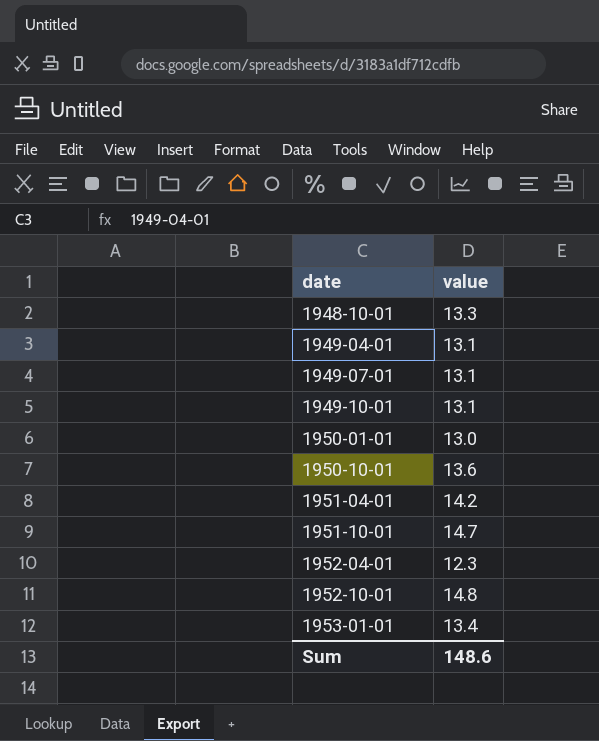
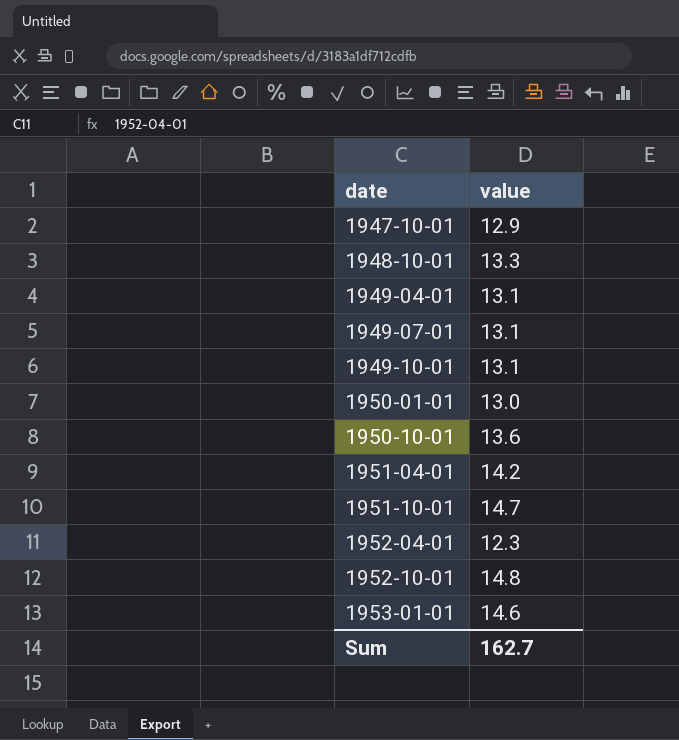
row 1947-10-01: none -> 12.9
1953-01-01 | value: 13.4 -> 14.6
Sum | value: 148.6 -> 162.7

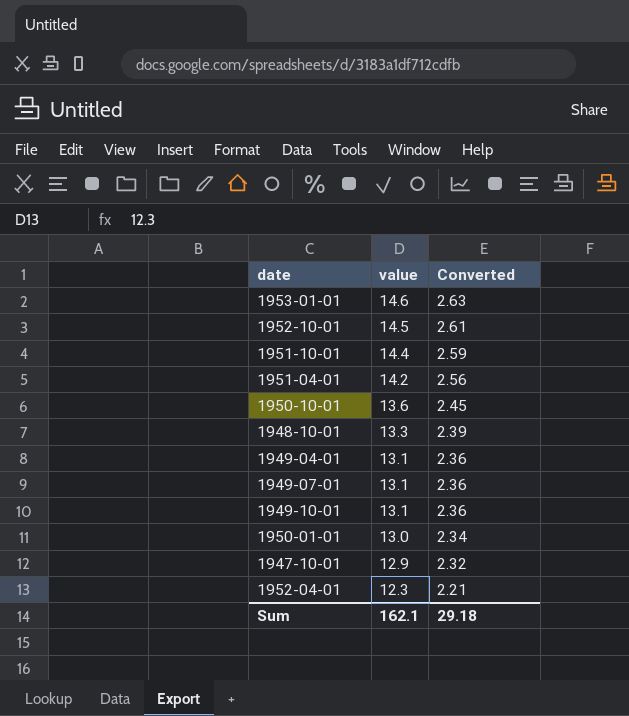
row order: date ascending -> value descending
column Converted | formula: none -> [value] * 0.18
1952-10-01 | value: 14.8 -> 14.5
1951-10-01 | value: 14.7 -> 14.4
Sum | value: 162.7 -> 162.1

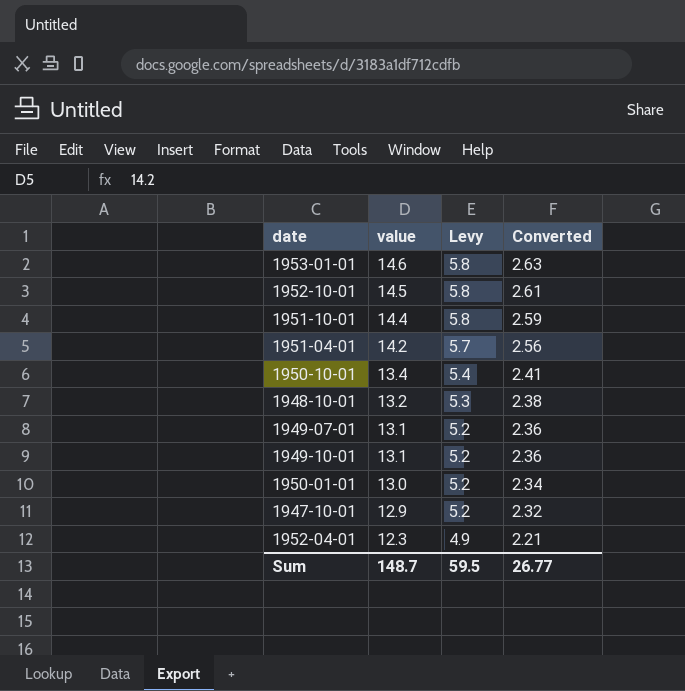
column Levy | formula: none -> [value] * 0.4
row 1949-04-01: 13.1 | 2.36 -> none
1950-10-01 | value: 13.6 -> 13.4
1950-10-01 | Converted: 2.45 -> 2.41
1948-10-01 | value: 13.3 -> 13.2
1948-10-01 | Converted: 2.39 -> 2.38
Sum | value: 162.1 -> 148.7
Sum | Converted: 29.18 -> 26.77

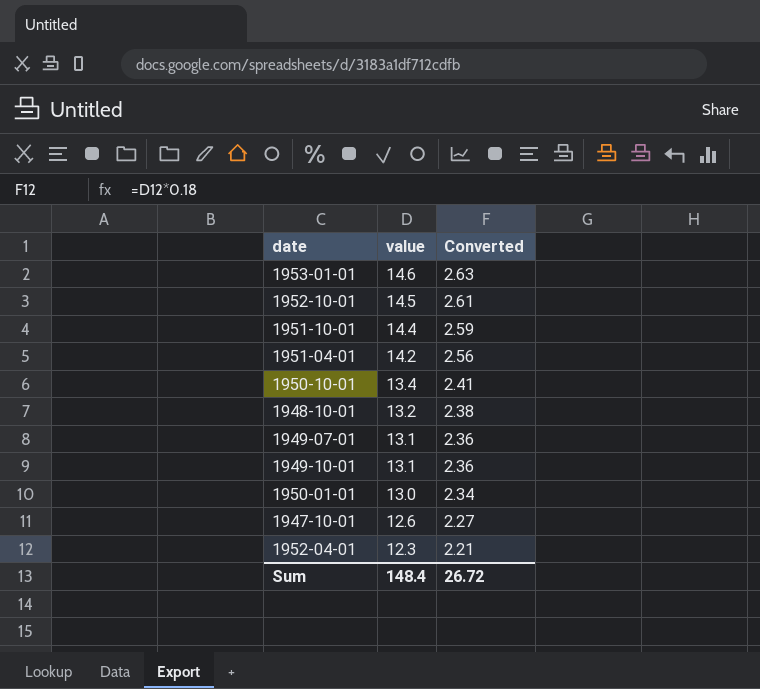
column Levy | formula: [value] * 0.4 -> none
1947-10-01 | value: 12.9 -> 12.6
1947-10-01 | Converted: 2.32 -> 2.27
Sum | value: 148.7 -> 148.4
Sum | Converted: 26.77 -> 26.72

